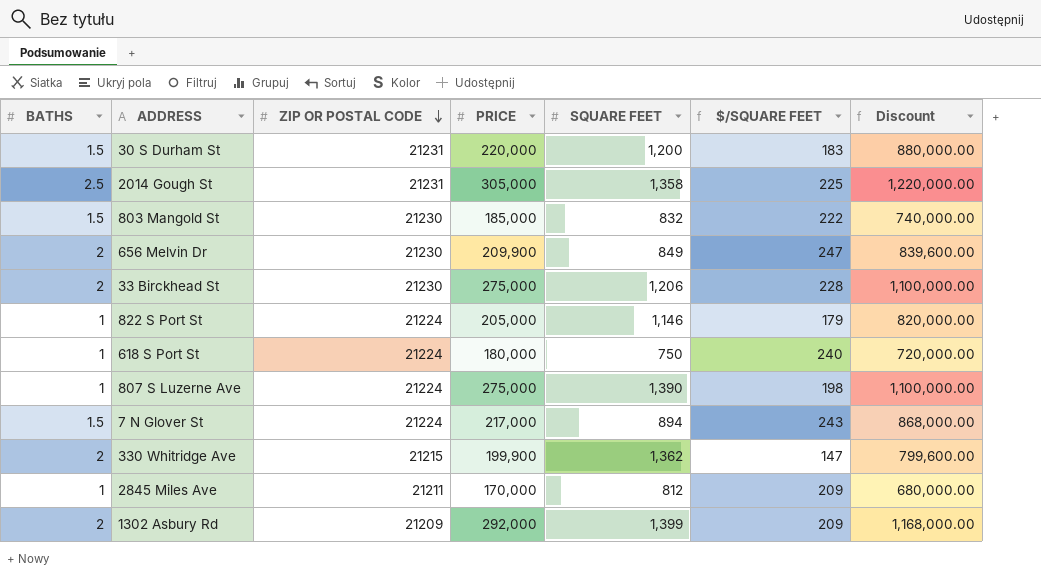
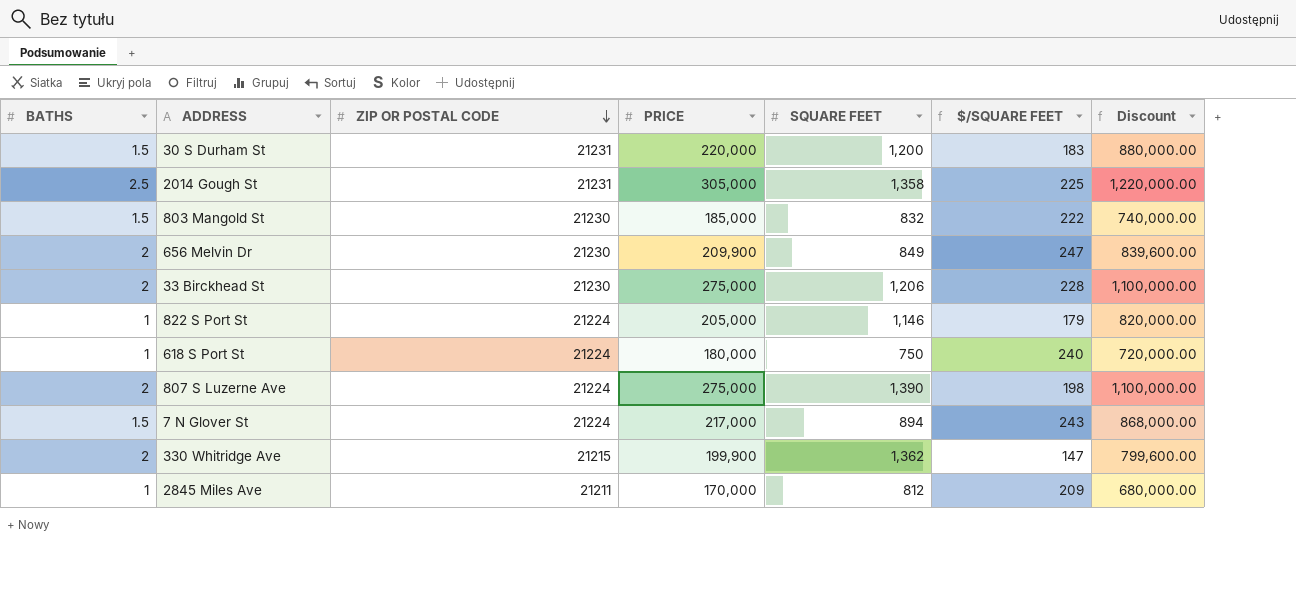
row 1302 Asbury Rd: 2 | 21209 | 292,000 | 1,399 | 209 | 1,168,000.00 -> none
807 S Luzerne Ave | BATHS: 1 -> 2

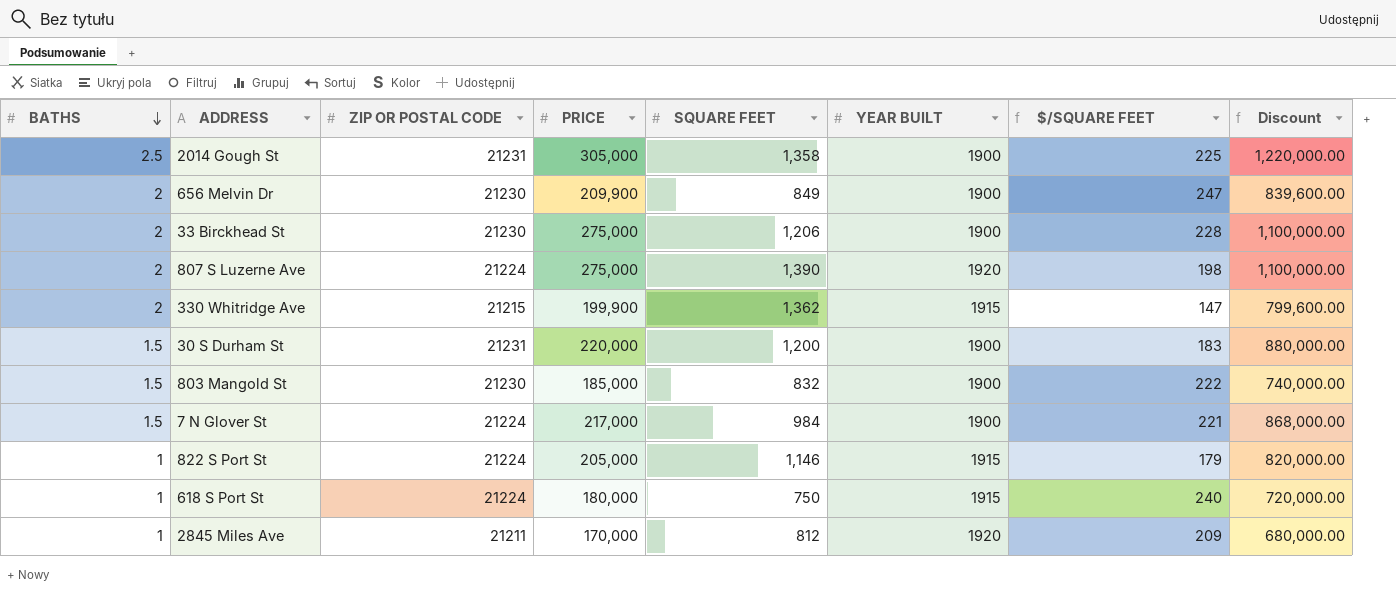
row order: ZIP OR POSTAL CODE descending -> BATHS descending
column YEAR BUILT | position: none -> 6
7 N Glover St | SQUARE FEET: 894 -> 984
7 N Glover St | $/SQUARE FEET: 243 -> 221

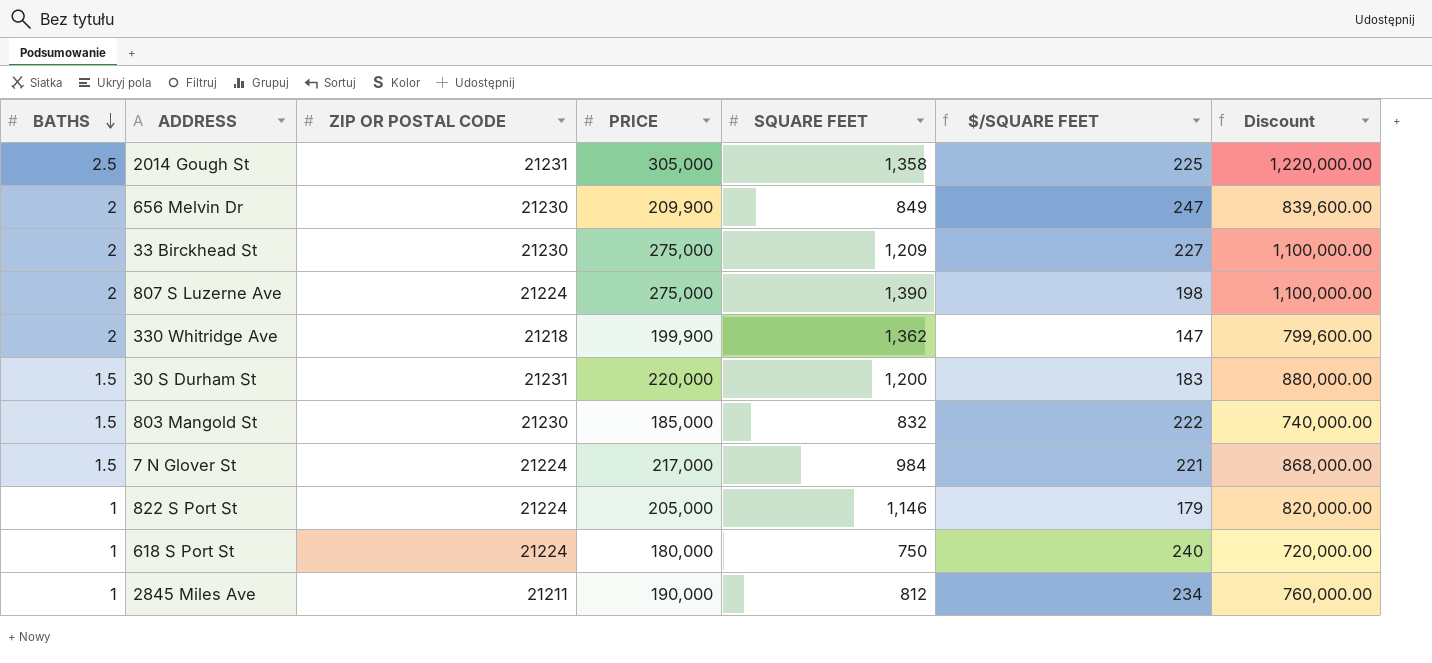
column YEAR BUILT | position: 6 -> none
33 Birckhead St | SQUARE FEET: 1,206 -> 1,209
33 Birckhead St | $/SQUARE FEET: 228 -> 227
330 Whitridge Ave | ZIP OR POSTAL CODE: 21215 -> 21218
2845 Miles Ave | PRICE: 170,000 -> 190,000
2845 Miles Ave | $/SQUARE FEET: 209 -> 234
2845 Miles Ave | Discount: 680,000.00 -> 760,000.00

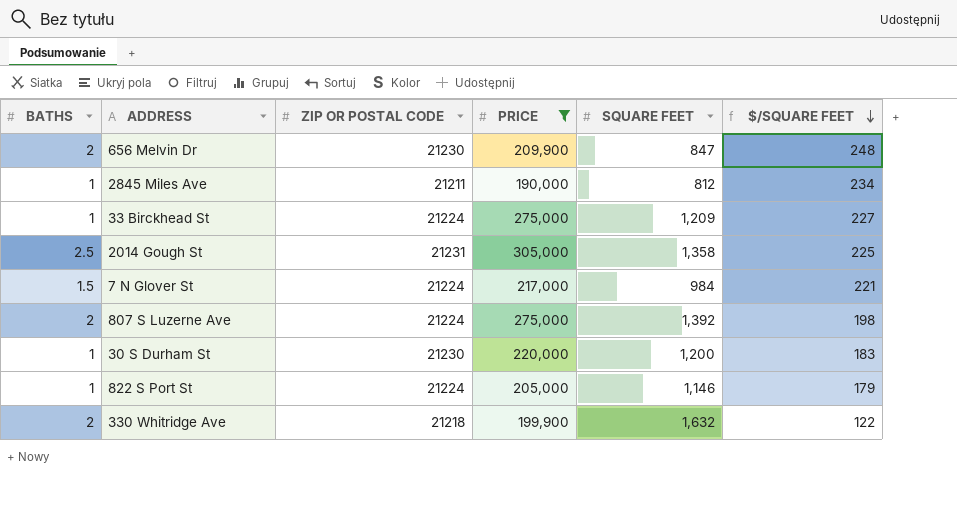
filter: none -> PRICE >= 190,000
row order: BATHS descending -> $/SQUARE FEET descending
column Discount | formula: [PRICE] * 4 -> none
656 Melvin Dr | SQUARE FEET: 849 -> 847
656 Melvin Dr | $/SQUARE FEET: 247 -> 248
33 Birckhead St | BATHS: 2 -> 1
33 Birckhead St | ZIP OR POSTAL CODE: 21230 -> 21224
807 S Luzerne Ave | SQUARE FEET: 1,390 -> 1,392
30 S Durham St | BATHS: 1.5 -> 1
30 S Durham St | ZIP OR POSTAL CODE: 21231 -> 21230
330 Whitridge Ave | SQUARE FEET: 1,362 -> 1,632
330 Whitridge Ave | $/SQUARE FEET: 147 -> 122

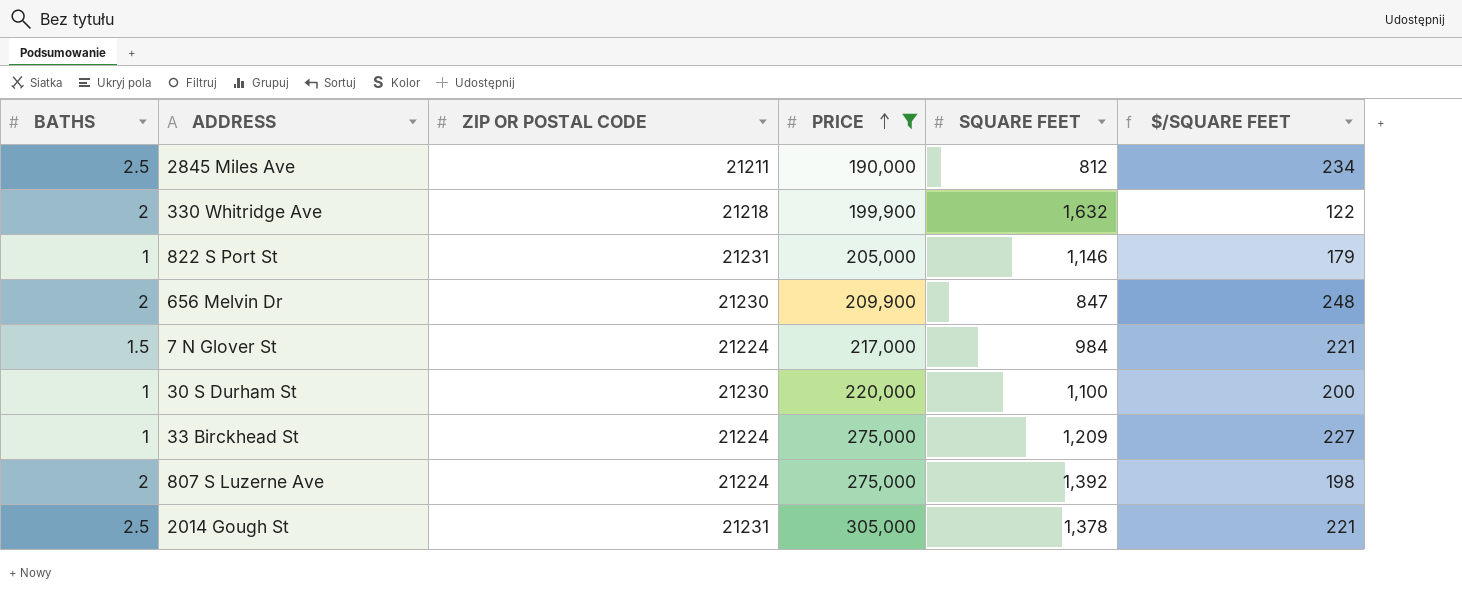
row order: $/SQUARE FEET descending -> PRICE ascending
2845 Miles Ave | BATHS: 1 -> 2.5
822 S Port St | ZIP OR POSTAL CODE: 21224 -> 21231
30 S Durham St | SQUARE FEET: 1,200 -> 1,100
30 S Durham St | $/SQUARE FEET: 183 -> 200
2014 Gough St | SQUARE FEET: 1,358 -> 1,378
2014 Gough St | $/SQUARE FEET: 225 -> 221

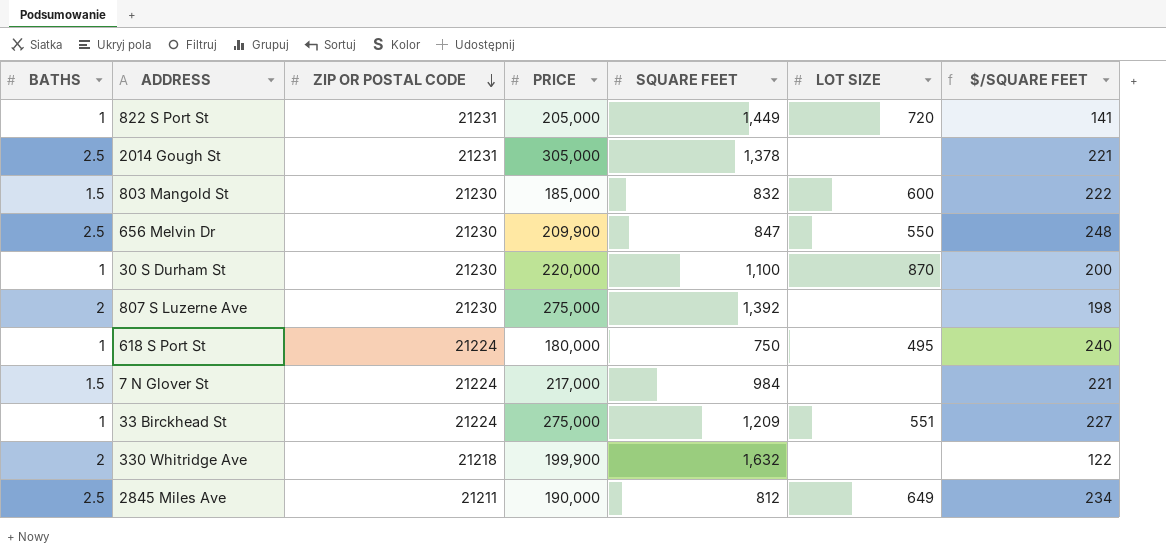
filter: PRICE >= 190,000 -> none
row order: PRICE ascending -> ZIP OR POSTAL CODE descending
column LOT SIZE | position: none -> 6
822 S Port St | SQUARE FEET: 1,146 -> 1,449
822 S Port St | $/SQUARE FEET: 179 -> 141
656 Melvin Dr | BATHS: 2 -> 2.5
807 S Luzerne Ave | ZIP OR POSTAL CODE: 21224 -> 21230

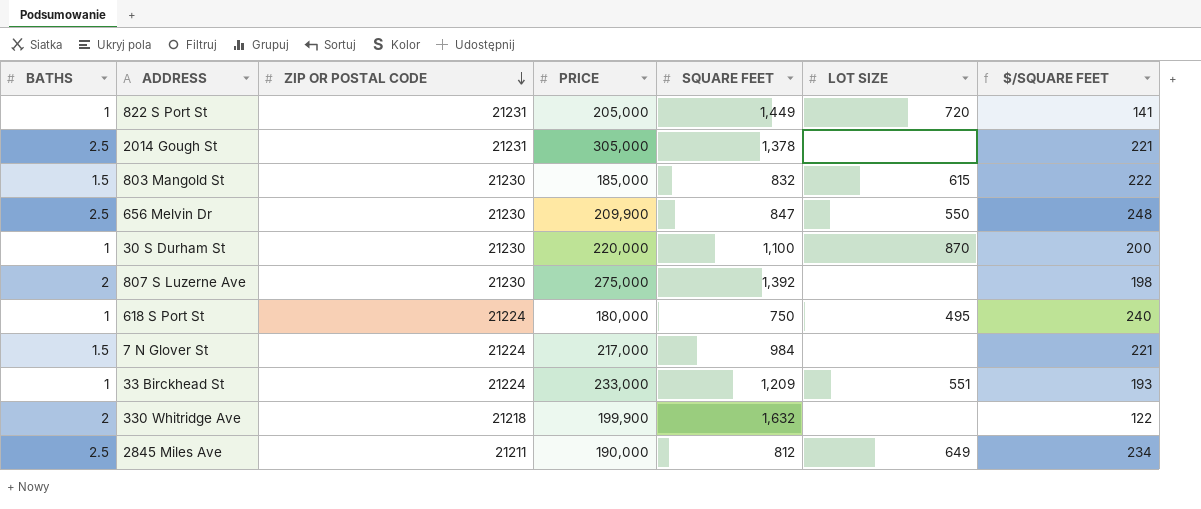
803 Mangold St | LOT SIZE: 600 -> 615
33 Birckhead St | PRICE: 275,000 -> 233,000
33 Birckhead St | $/SQUARE FEET: 227 -> 193

